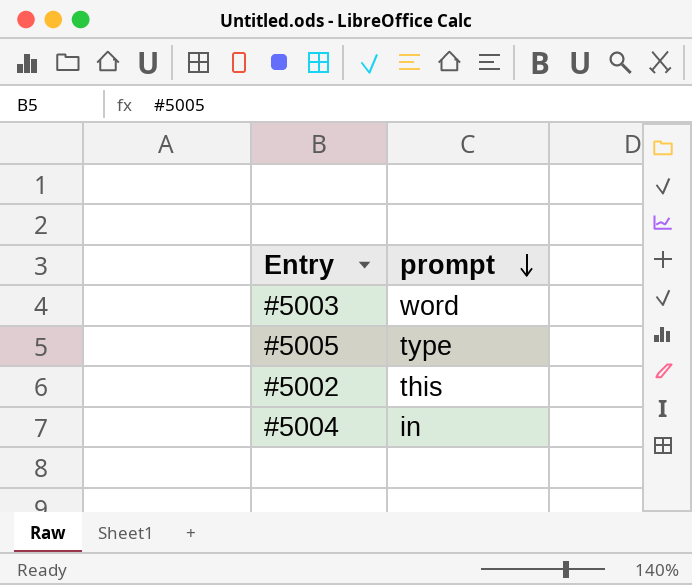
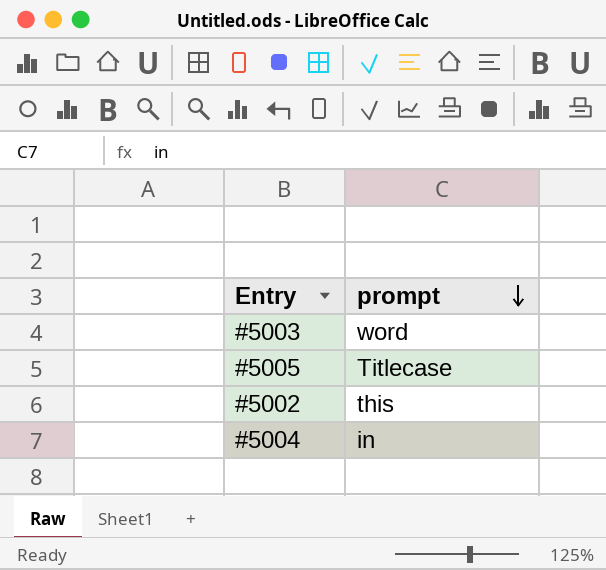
#5005 | prompt: type -> Titlecase

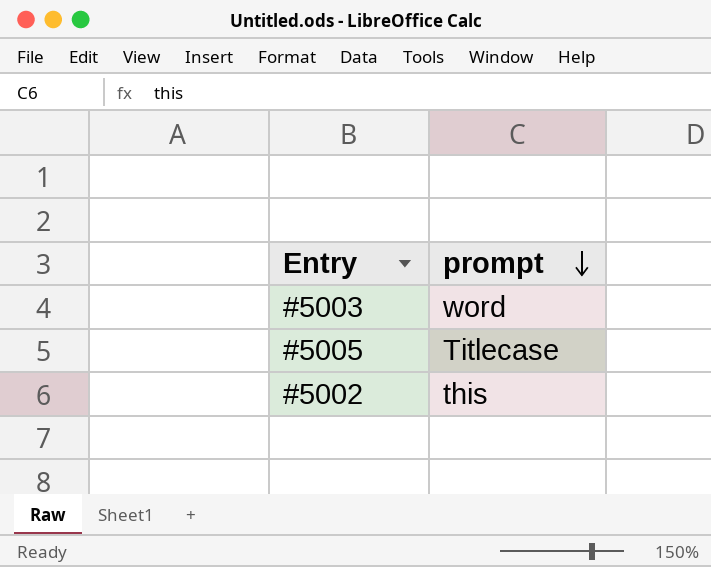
row #5004: in -> none

